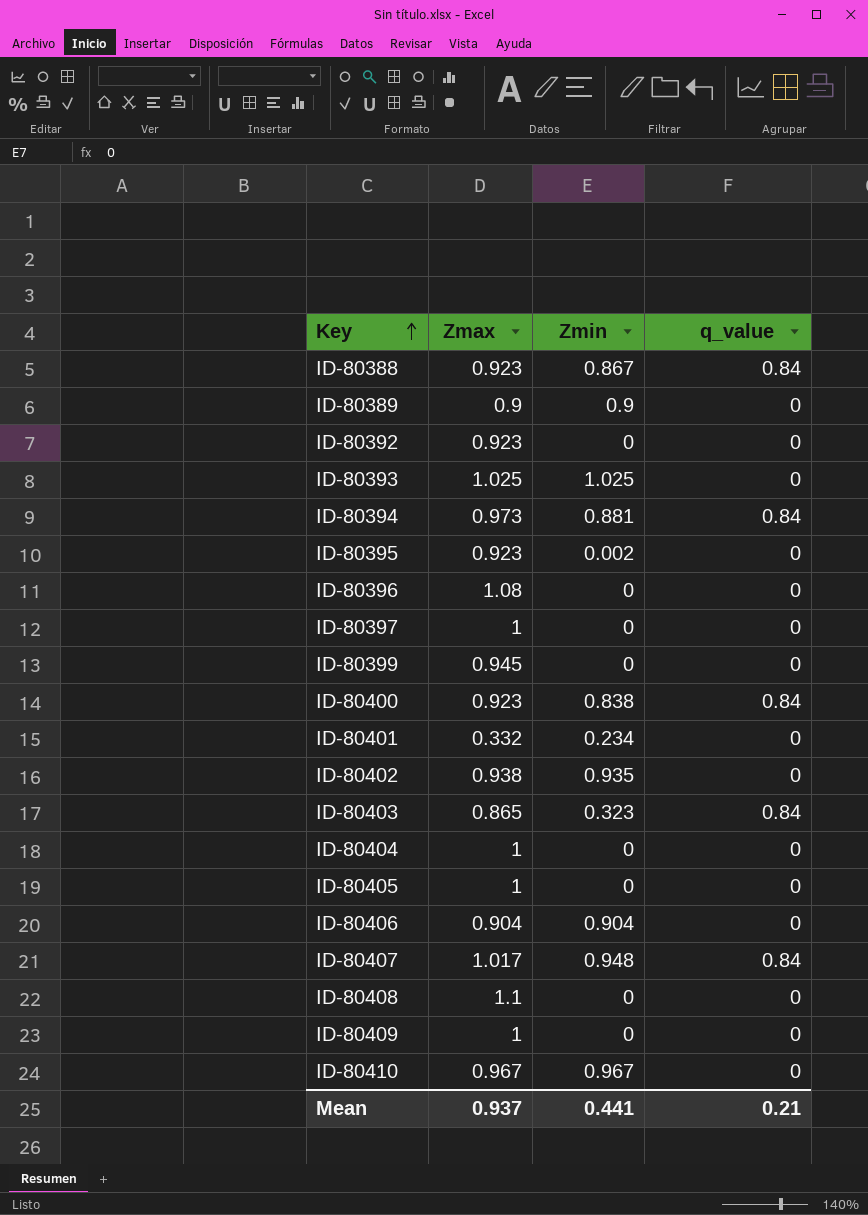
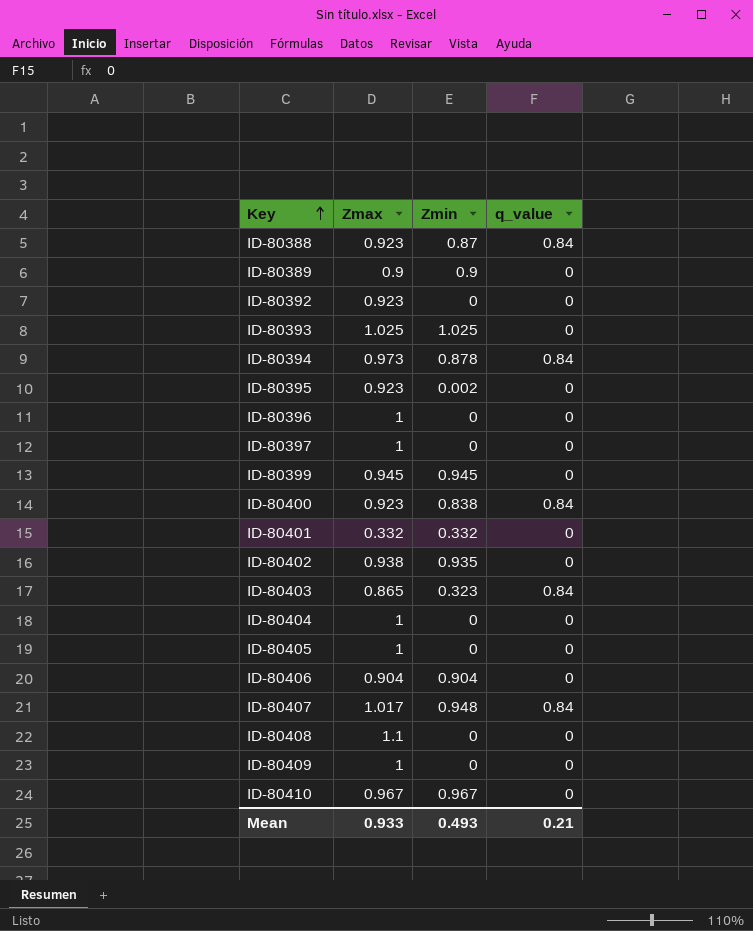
ID-80388 | Zmin: 0.867 -> 0.87
ID-80394 | Zmin: 0.881 -> 0.878
ID-80396 | Zmax: 1.08 -> 1
ID-80399 | Zmin: 0 -> 0.945
ID-80401 | Zmin: 0.234 -> 0.332
Mean | Zmax: 0.937 -> 0.933
Mean | Zmin: 0.441 -> 0.493

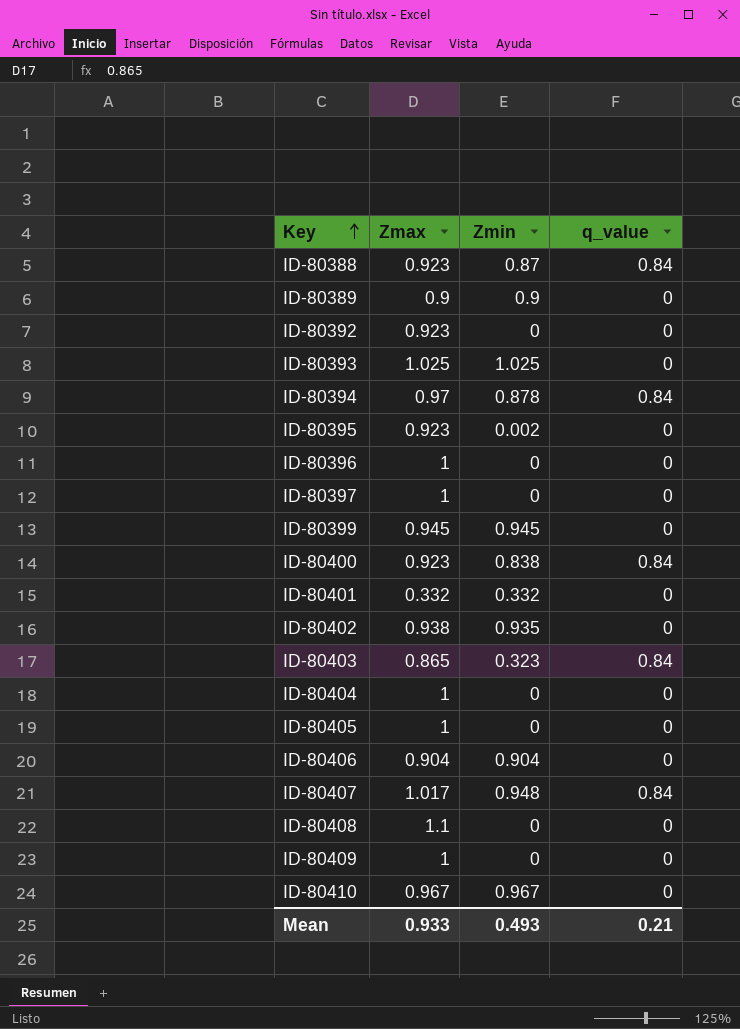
ID-80394 | Zmax: 0.973 -> 0.97

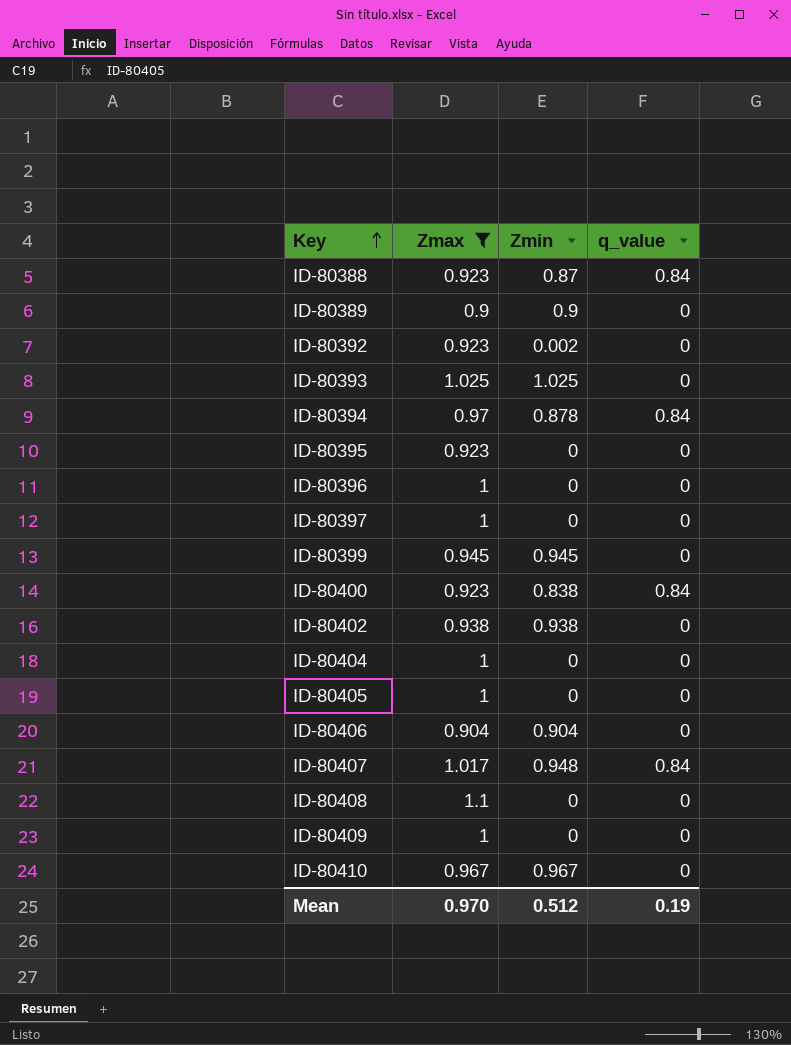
filter: none -> Zmax >= 0.9
ID-80392 | Zmin: 0 -> 0.002
ID-80395 | Zmin: 0.002 -> 0
ID-80402 | Zmin: 0.935 -> 0.938
Mean | Zmax: 0.933 -> 0.970
Mean | Zmin: 0.493 -> 0.512
Mean | q_value: 0.21 -> 0.19

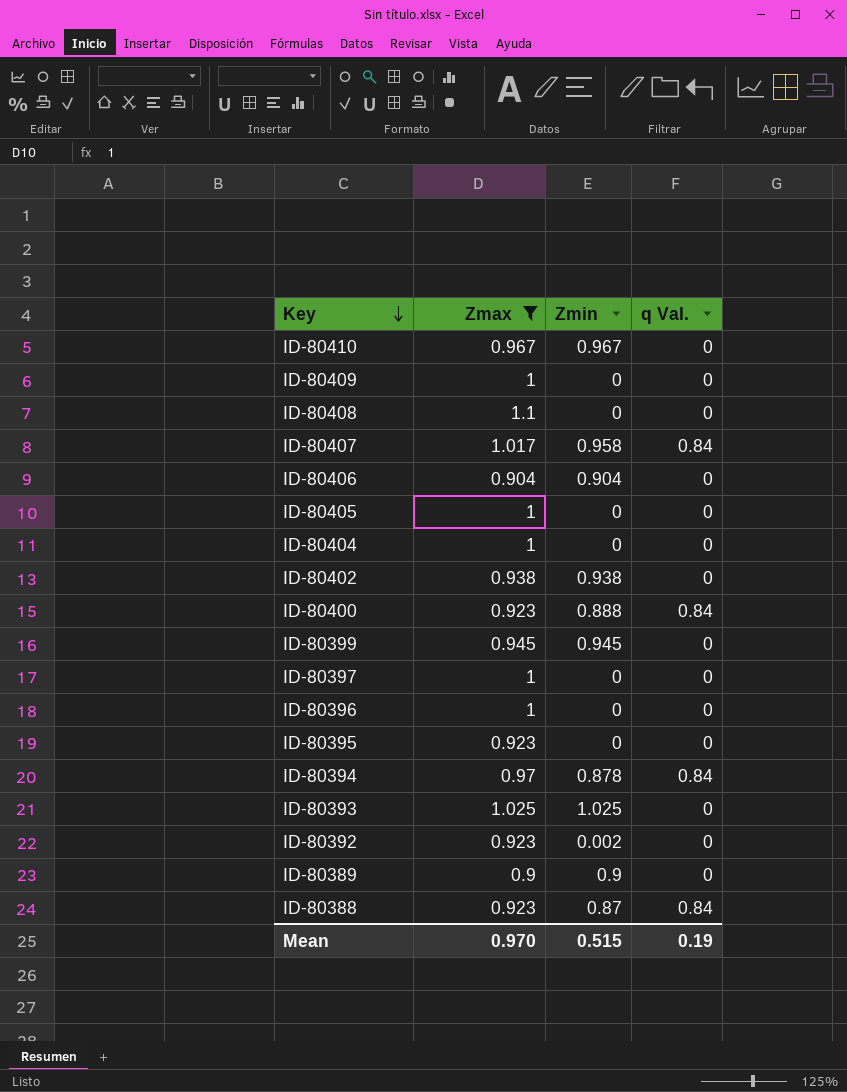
row order: Key ascending -> Key descending
column name: q_value -> q Val.
ID-80407 | Zmin: 0.948 -> 0.958
ID-80400 | Zmin: 0.838 -> 0.888
Mean | Zmin: 0.512 -> 0.515

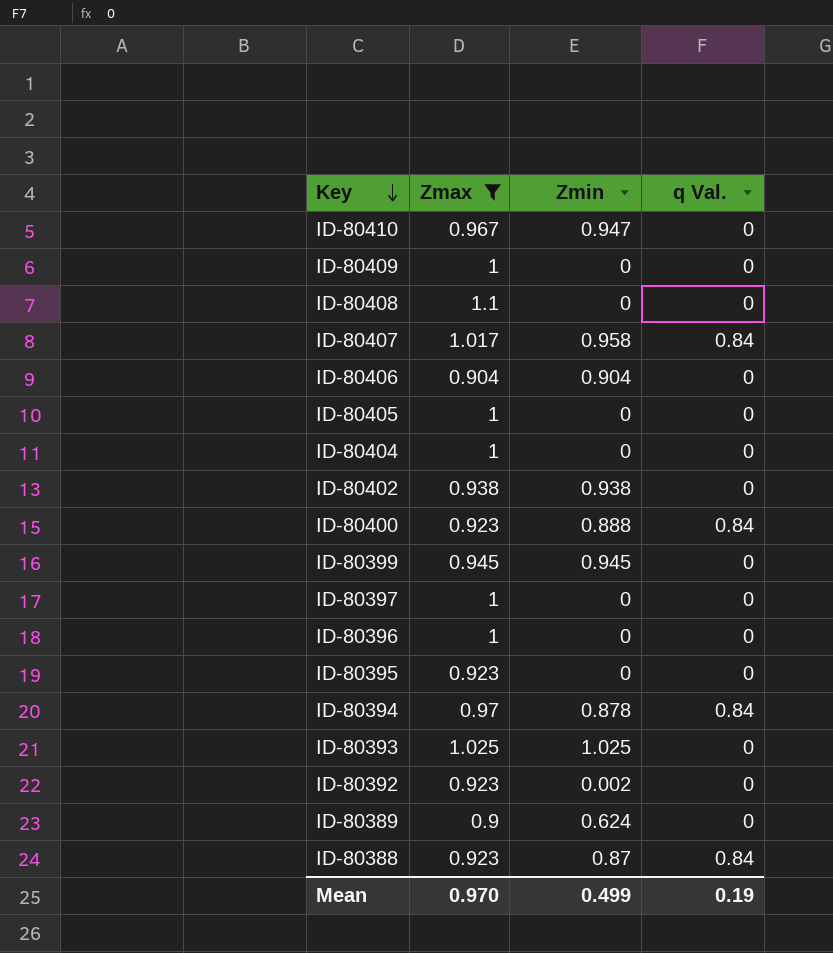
ID-80410 | Zmin: 0.967 -> 0.947
ID-80389 | Zmin: 0.9 -> 0.624
Mean | Zmin: 0.515 -> 0.499

